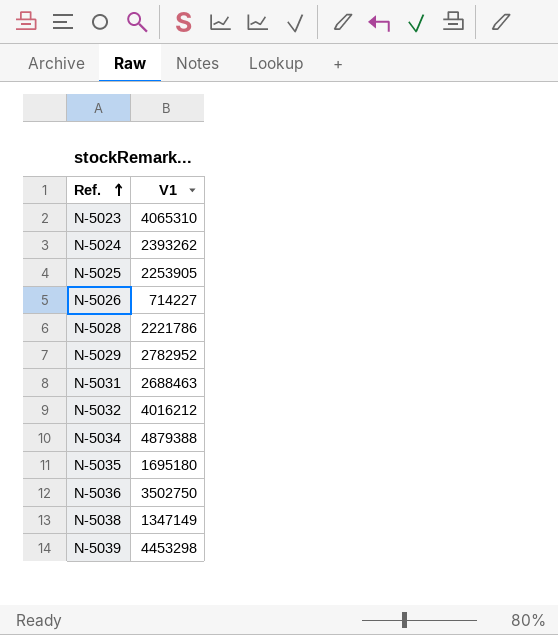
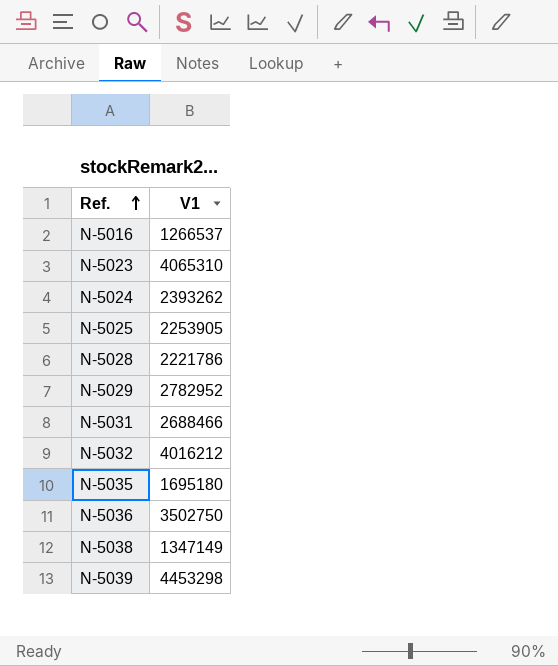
row N-5026: 714227 -> none
row N-5034: 4879388 -> none
row N-5016: none -> 1266537
N-5031 | V1: 2688463 -> 2688466

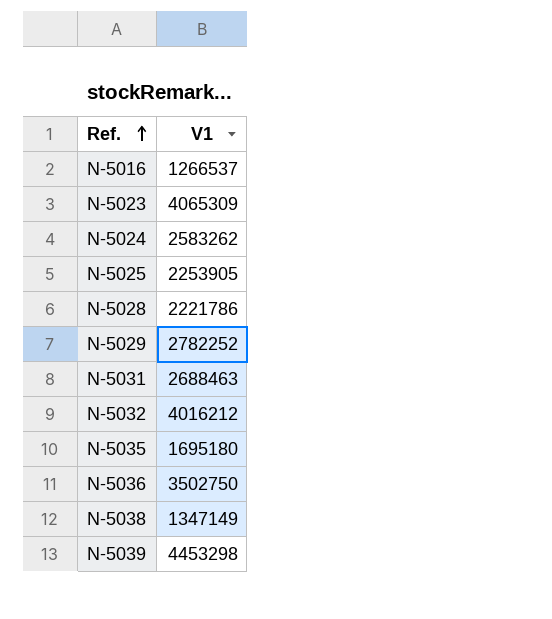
N-5023 | V1: 4065310 -> 4065309
N-5024 | V1: 2393262 -> 2583262
N-5029 | V1: 2782952 -> 2782252
N-5031 | V1: 2688466 -> 2688463

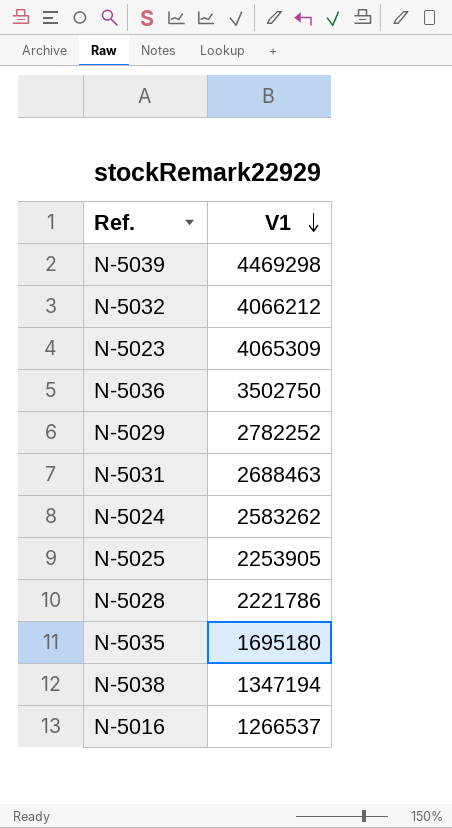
row order: Ref. ascending -> V1 descending
N-5039 | V1: 4453298 -> 4469298
N-5032 | V1: 4016212 -> 4066212
N-5038 | V1: 1347149 -> 1347194

